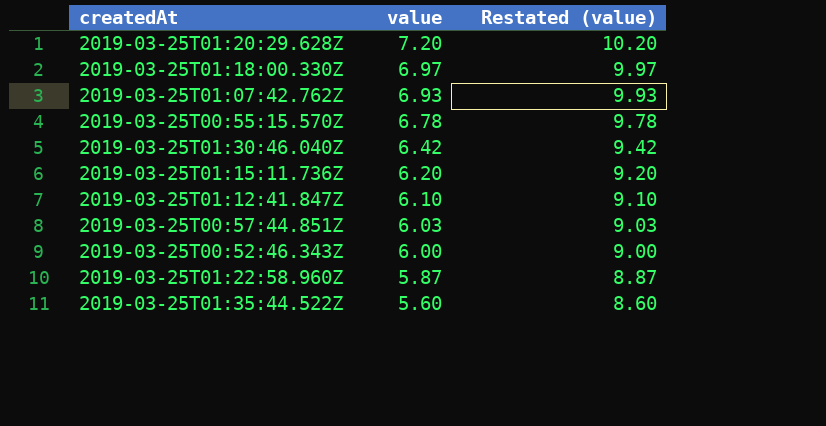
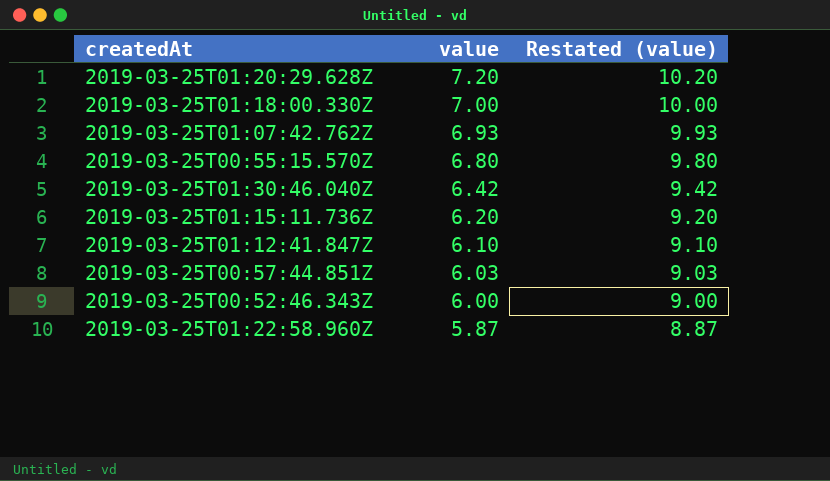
row 2019-03-25T01:35:44.522Z: 5.60 | 8.60 -> none
2019-03-25T01:18:00.330Z | value: 6.97 -> 7.00
2019-03-25T01:18:00.330Z | Restated (value): 9.97 -> 10.00
2019-03-25T00:55:15.570Z | value: 6.78 -> 6.80
2019-03-25T00:55:15.570Z | Restated (value): 9.78 -> 9.80

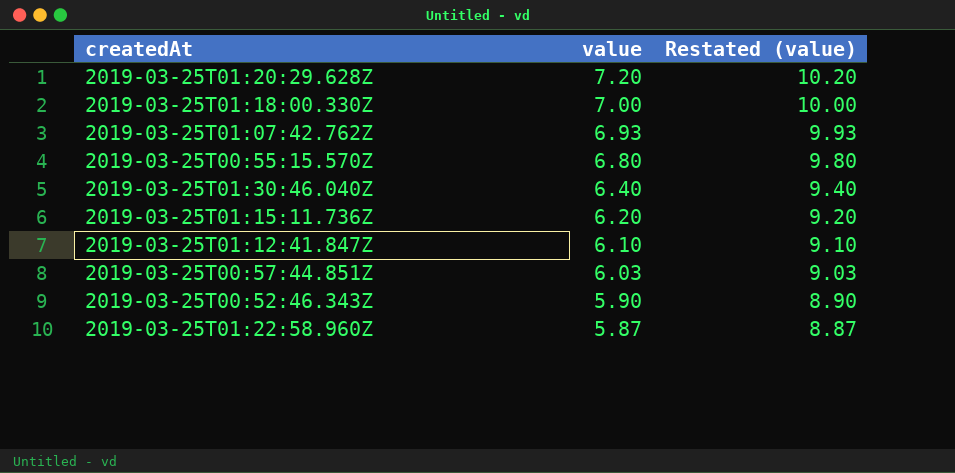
2019-03-25T01:30:46.040Z | value: 6.42 -> 6.40
2019-03-25T01:30:46.040Z | Restated (value): 9.42 -> 9.40
2019-03-25T00:52:46.343Z | value: 6.00 -> 5.90
2019-03-25T00:52:46.343Z | Restated (value): 9.00 -> 8.90

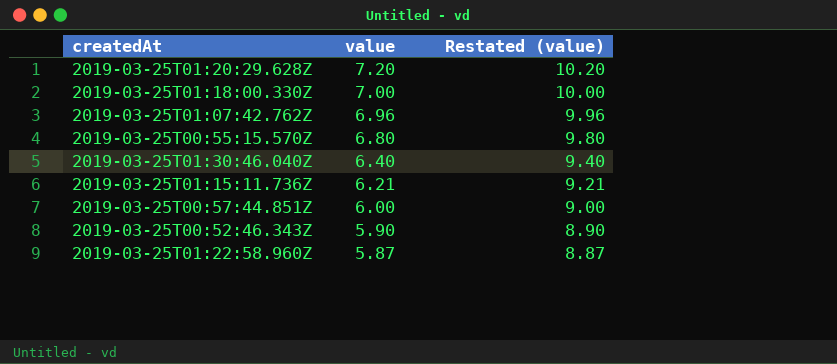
row 2019-03-25T01:12:41.847Z: 6.10 | 9.10 -> none
2019-03-25T01:07:42.762Z | value: 6.93 -> 6.96
2019-03-25T01:07:42.762Z | Restated (value): 9.93 -> 9.96
2019-03-25T01:15:11.736Z | value: 6.20 -> 6.21
2019-03-25T01:15:11.736Z | Restated (value): 9.20 -> 9.21
2019-03-25T00:57:44.851Z | value: 6.03 -> 6.00
2019-03-25T00:57:44.851Z | Restated (value): 9.03 -> 9.00

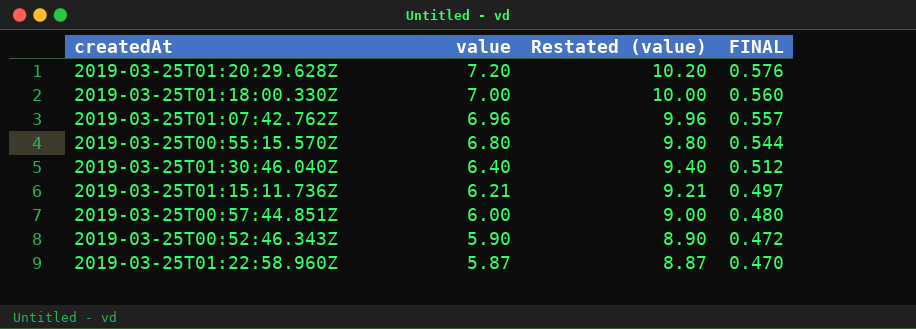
column FINAL | formula: none -> [value] * 0.08

